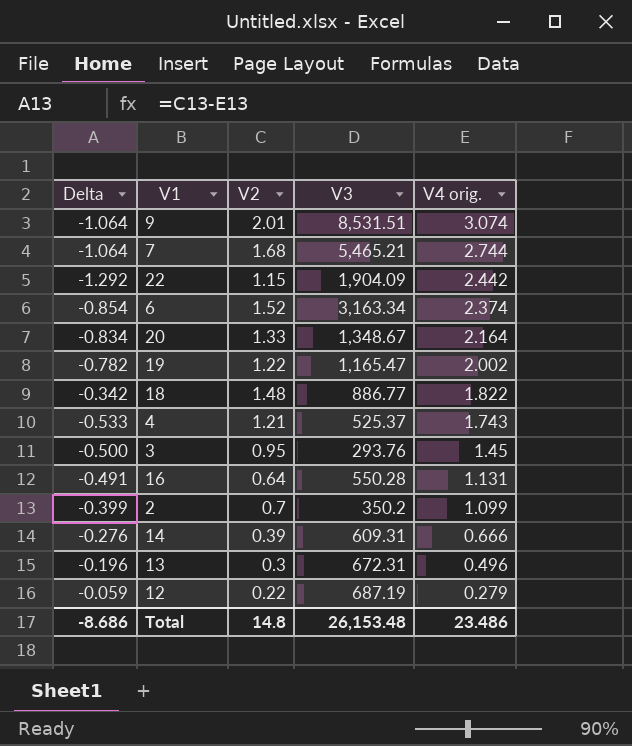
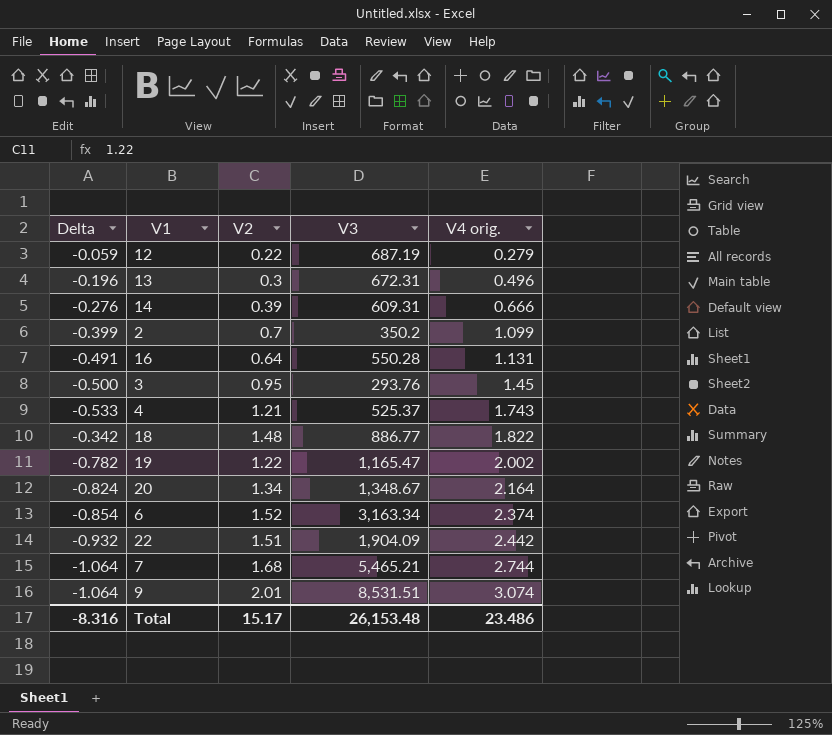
row order: V4 orig. descending -> V4 orig. ascending
20 | Delta: -0.834 -> -0.824
20 | V2: 1.33 -> 1.34
22 | Delta: -1.292 -> -0.932
22 | V2: 1.15 -> 1.51
Total | Delta: -8.686 -> -8.316
Total | V2: 14.8 -> 15.17

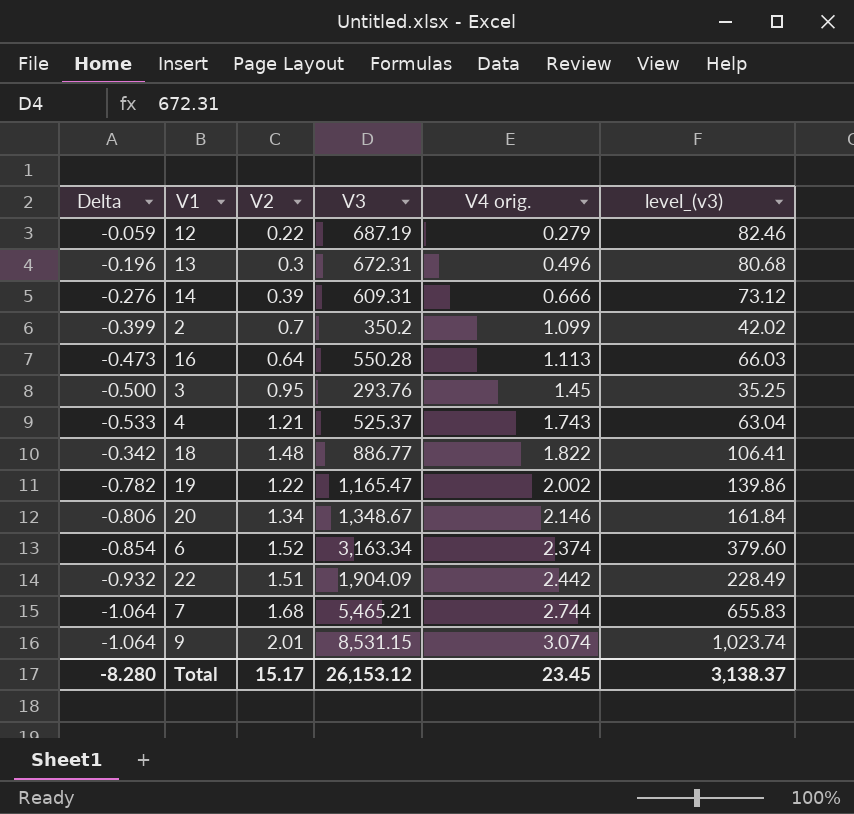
column level_(v3) | formula: none -> [V3] * 0.12
16 | Delta: -0.491 -> -0.473
16 | V4 orig.: 1.131 -> 1.113
20 | Delta: -0.824 -> -0.806
20 | V4 orig.: 2.164 -> 2.146
9 | V3: 8,531.51 -> 8,531.15
Total | Delta: -8.316 -> -8.280
Total | V3: 26,153.48 -> 26,153.12
Total | V4 orig.: 23.486 -> 23.45

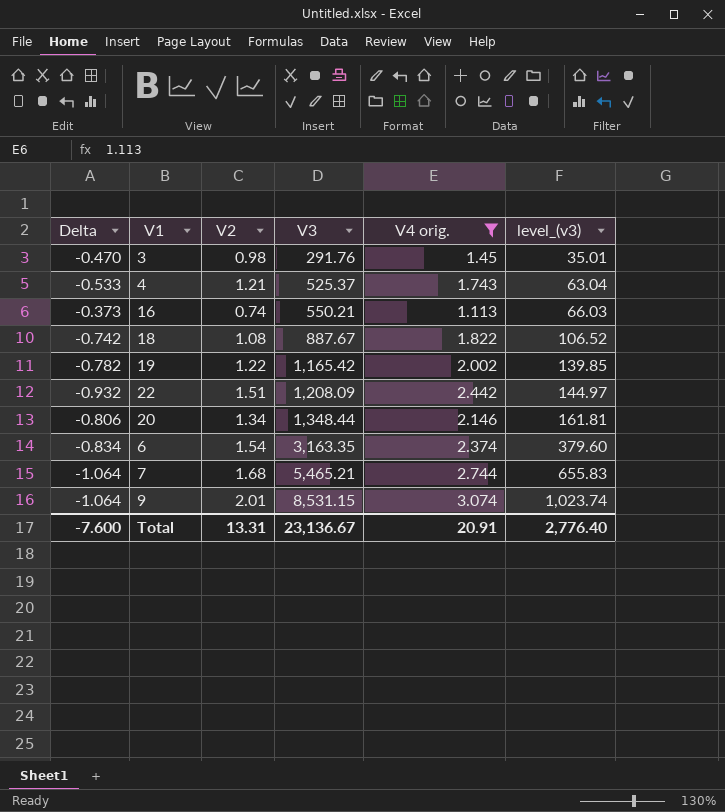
filter: none -> V4 orig. >= 1.113
row order: V4 orig. ascending -> V3 ascending
3 | Delta: -0.500 -> -0.470
3 | V2: 0.95 -> 0.98
3 | V3: 293.76 -> 291.76
3 | level_(v3): 35.25 -> 35.01
16 | Delta: -0.473 -> -0.373
16 | V2: 0.64 -> 0.74
16 | V3: 550.28 -> 550.21
18 | Delta: -0.342 -> -0.742
18 | V2: 1.48 -> 1.08
18 | V3: 886.77 -> 887.67
18 | level_(v3): 106.41 -> 106.52
19 | V3: 1,165.47 -> 1,165.42
19 | level_(v3): 139.86 -> 139.85
22 | V3: 1,904.09 -> 1,208.09
22 | level_(v3): 228.49 -> 144.97
20 | V3: 1,348.67 -> 1,348.44
20 | level_(v3): 161.84 -> 161.81
6 | Delta: -0.854 -> -0.834
6 | V2: 1.52 -> 1.54
6 | V3: 3,163.34 -> 3,163.35
Total | Delta: -8.280 -> -7.600
Total | V2: 15.17 -> 13.31
Total | V3: 26,153.12 -> 23,136.67
Total | V4 orig.: 23.45 -> 20.91
Total | level_(v3): 3,138.37 -> 2,776.40

